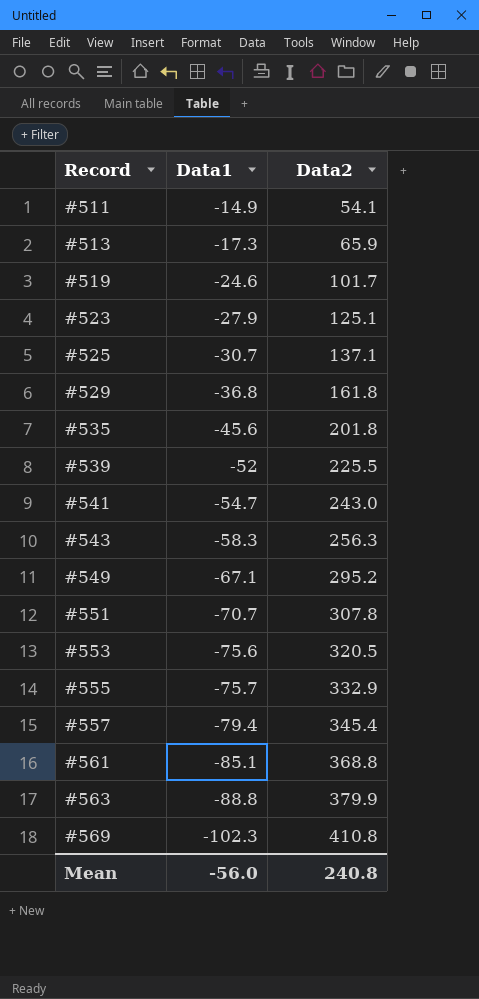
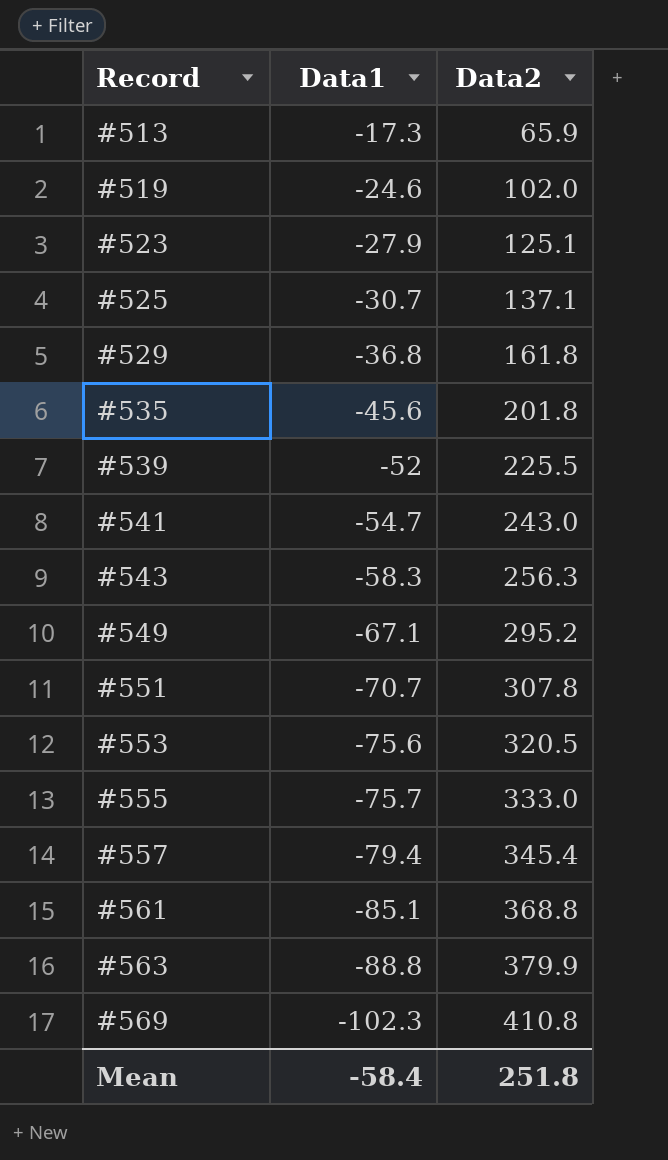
row #511: -14.9 | 54.1 -> none
#519 | Data2: 101.7 -> 102.0
#555 | Data2: 332.9 -> 333.0
Mean | Data1: -56.0 -> -58.4
Mean | Data2: 240.8 -> 251.8

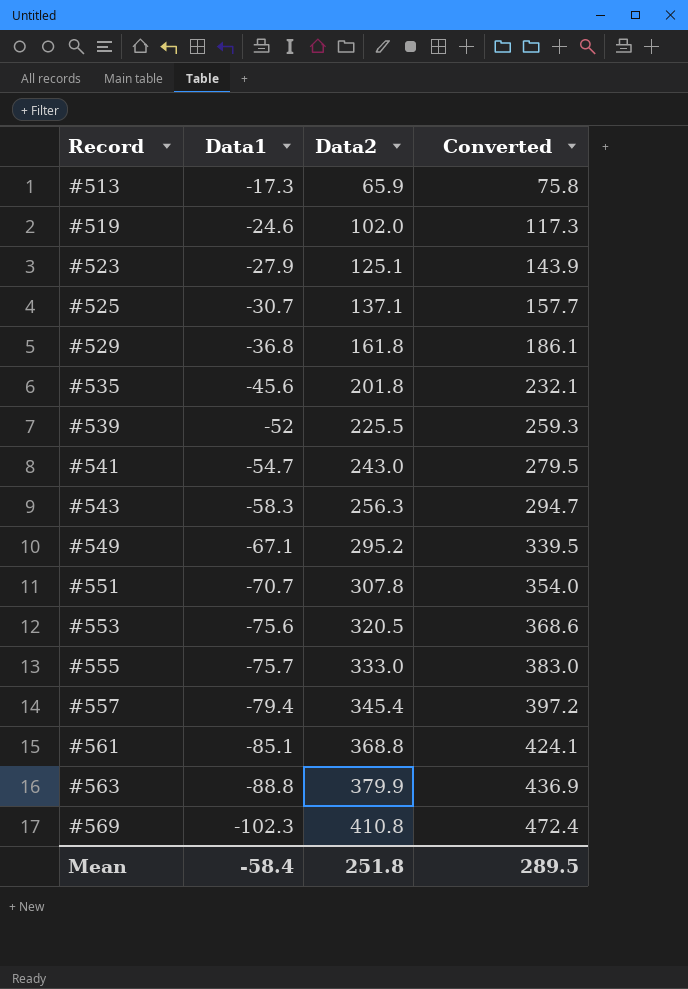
column Converted | formula: none -> [Data2] * 1.15

